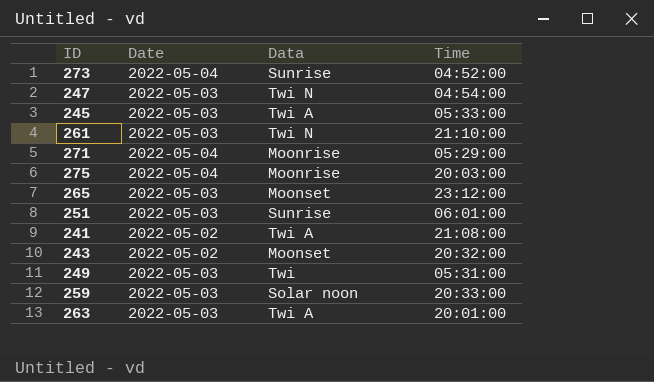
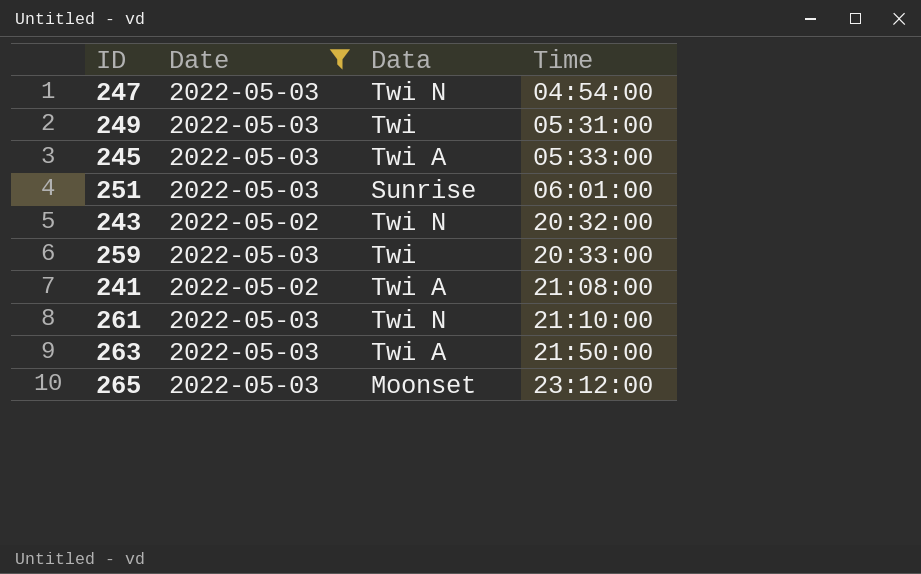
filter: none -> Date != 2022-05-04
row order: none -> Time ascending
243 | Data: Moonset -> Twi N
259 | Data: Solar noon -> Twi
263 | Time: 20:01:00 -> 21:50:00

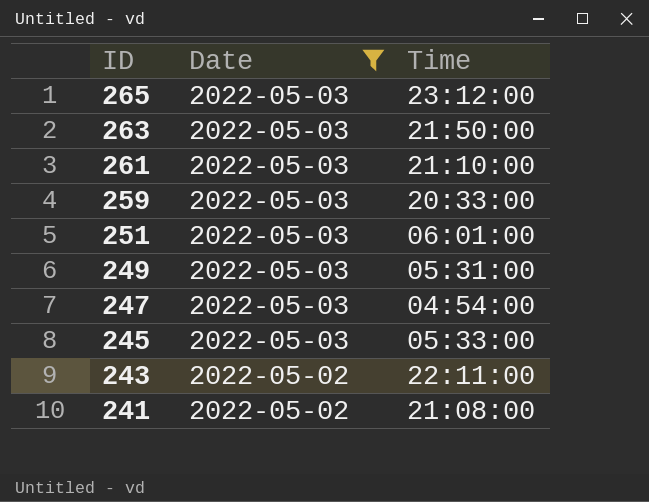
row order: Time ascending -> ID descending
column Data | position: 3 -> none
243 | Time: 20:32:00 -> 22:11:00

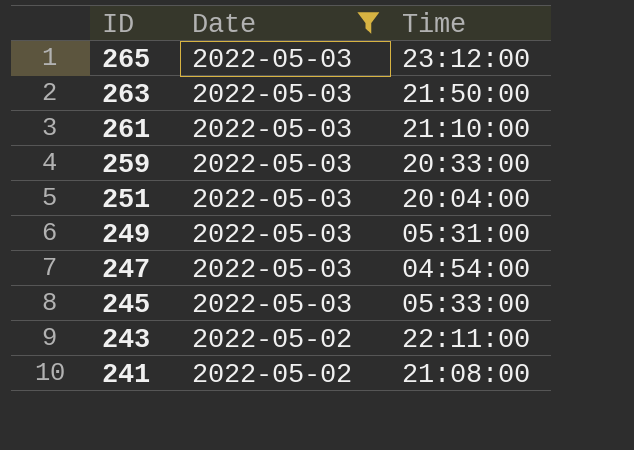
251 | Time: 06:01:00 -> 20:04:00

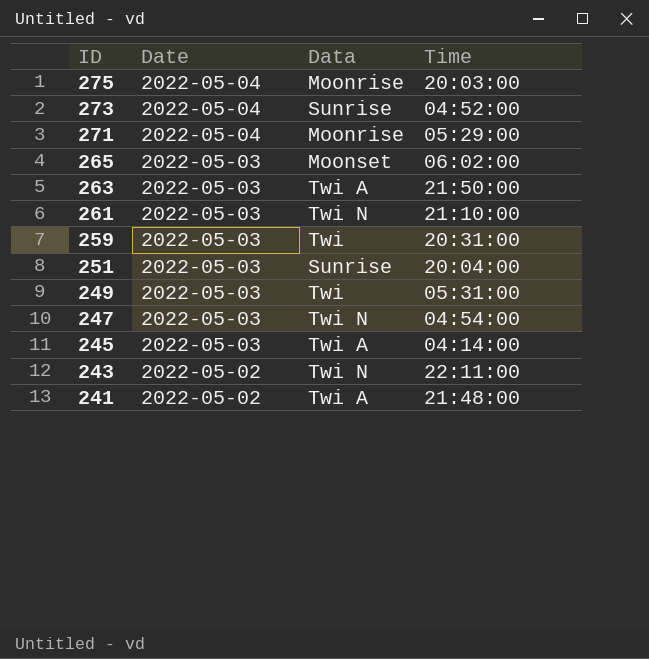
filter: Date != 2022-05-04 -> none
column Data | position: none -> 3
265 | Time: 23:12:00 -> 06:02:00
259 | Time: 20:33:00 -> 20:31:00
245 | Time: 05:33:00 -> 04:14:00
241 | Time: 21:08:00 -> 21:48:00

